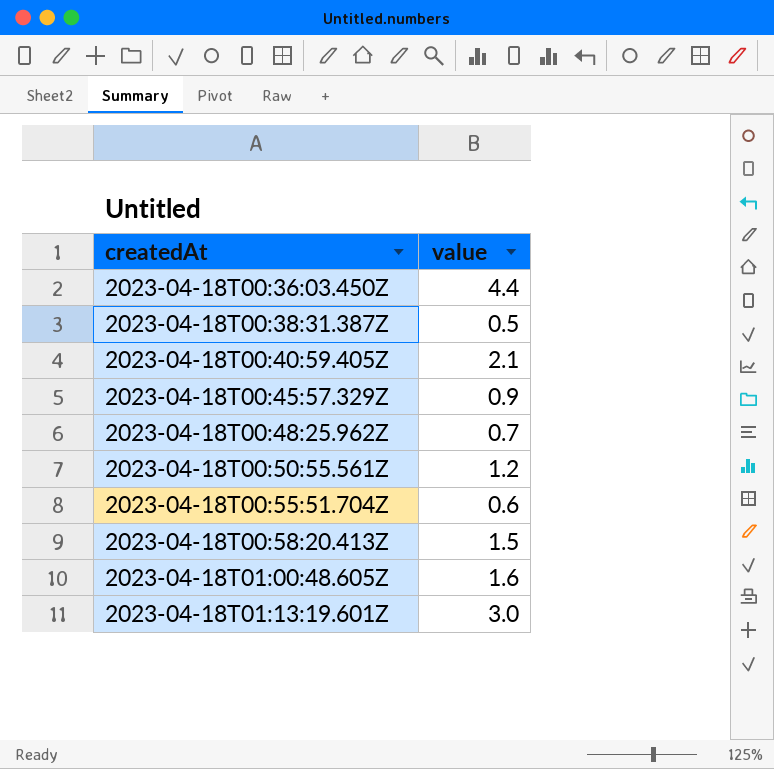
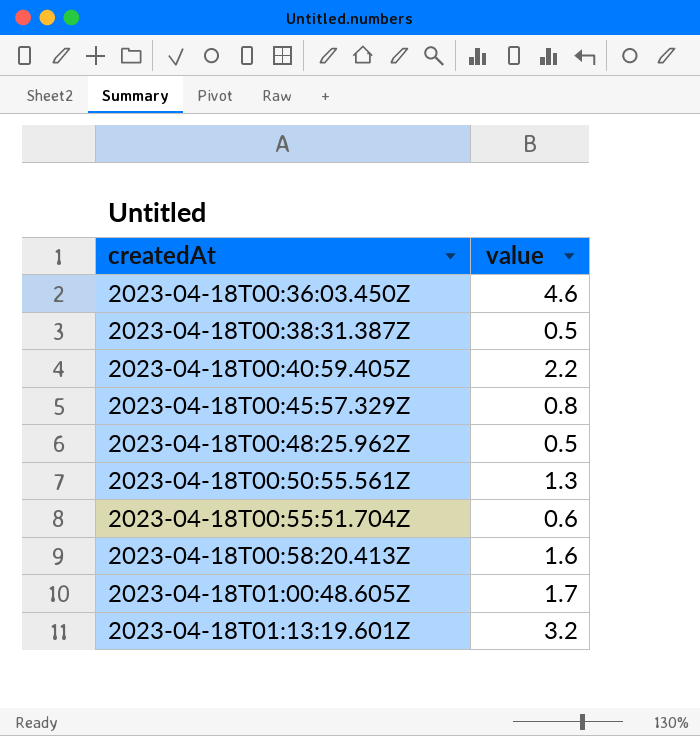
2023-04-18T00:36:03.450Z | value: 4.4 -> 4.6
2023-04-18T00:40:59.405Z | value: 2.1 -> 2.2
2023-04-18T00:45:57.329Z | value: 0.9 -> 0.8
2023-04-18T00:48:25.962Z | value: 0.7 -> 0.5
2023-04-18T00:50:55.561Z | value: 1.2 -> 1.3
2023-04-18T00:58:20.413Z | value: 1.5 -> 1.6
2023-04-18T01:00:48.605Z | value: 1.6 -> 1.7
2023-04-18T01:13:19.601Z | value: 3.0 -> 3.2

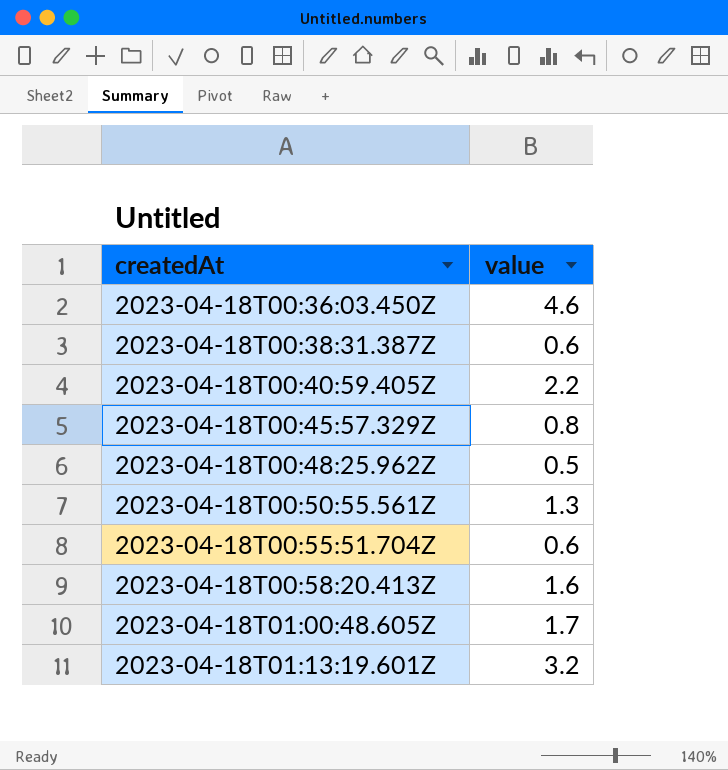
2023-04-18T00:38:31.387Z | value: 0.5 -> 0.6

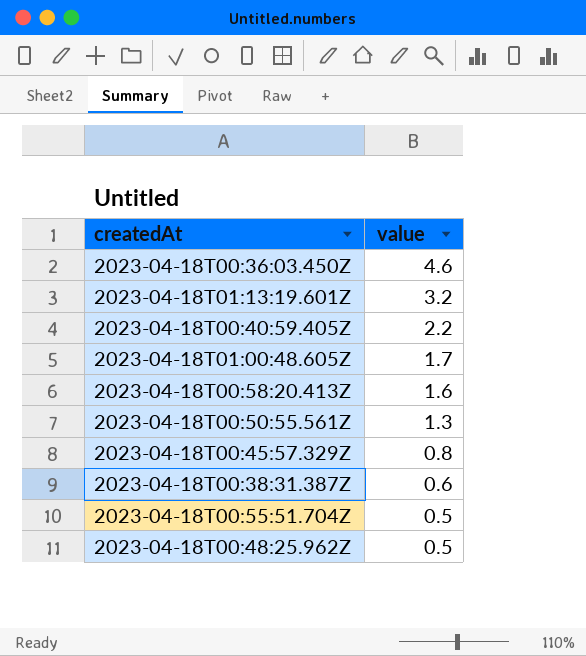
row order: createdAt ascending -> value descending
2023-04-18T00:55:51.704Z | value: 0.6 -> 0.5

